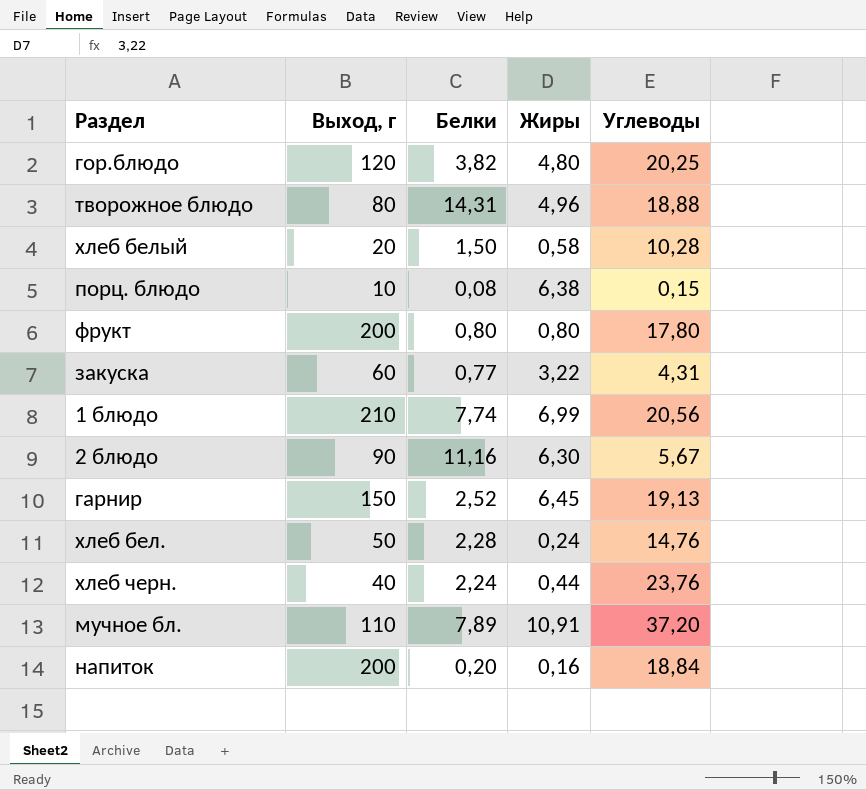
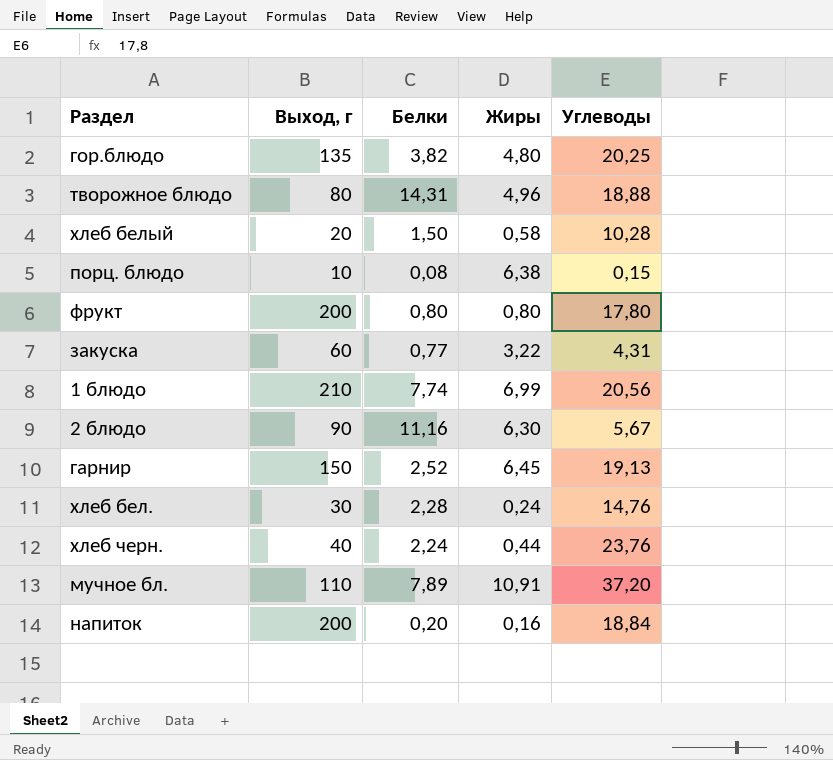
гор.блюдо | Выход, г: 120 -> 135
хлеб бел. | Выход, г: 50 -> 30

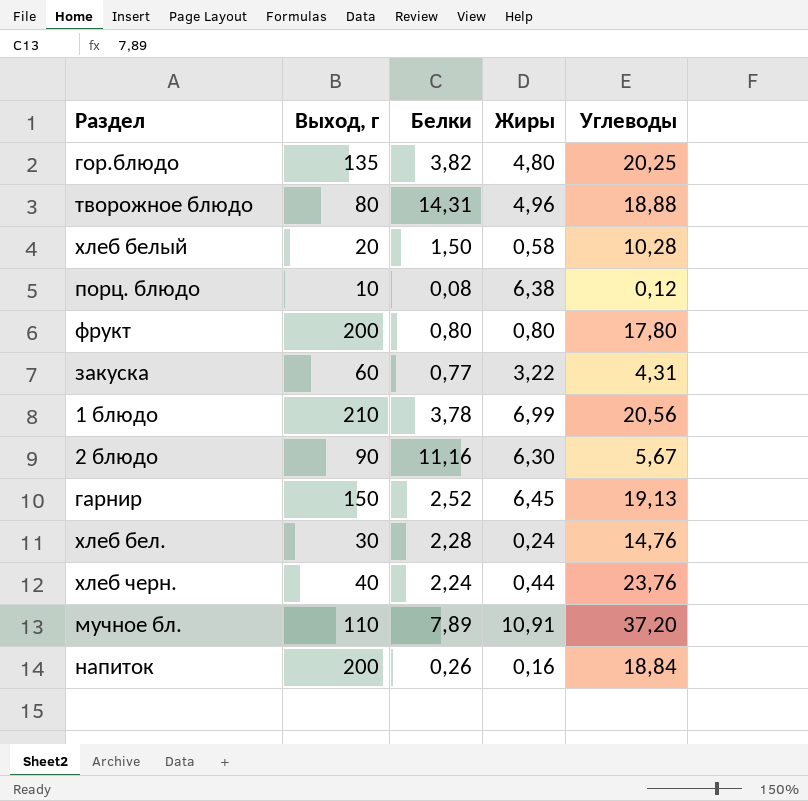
порц. блюдо | Углеводы: 0,15 -> 0,12
1 блюдо | Белки: 7,74 -> 3,78
напиток | Белки: 0,20 -> 0,26

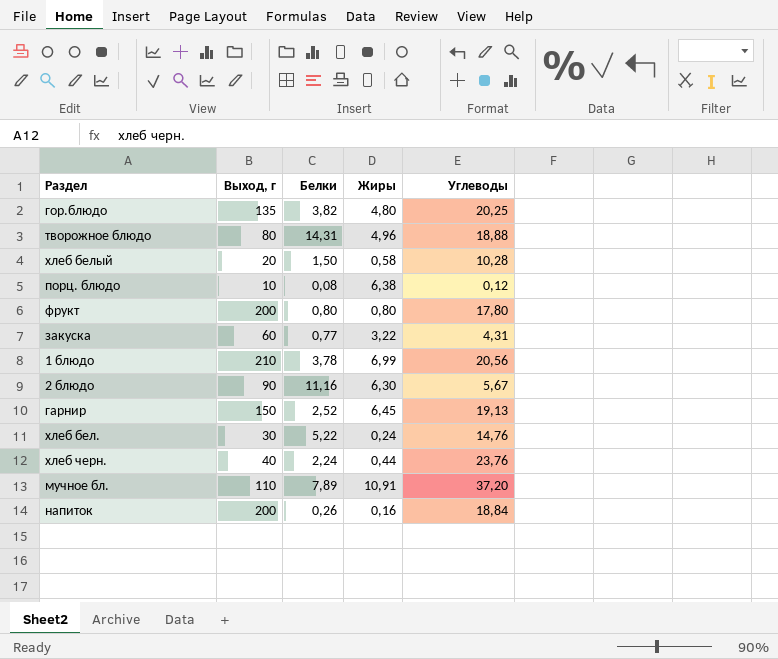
хлеб бел. | Белки: 2,28 -> 5,22

